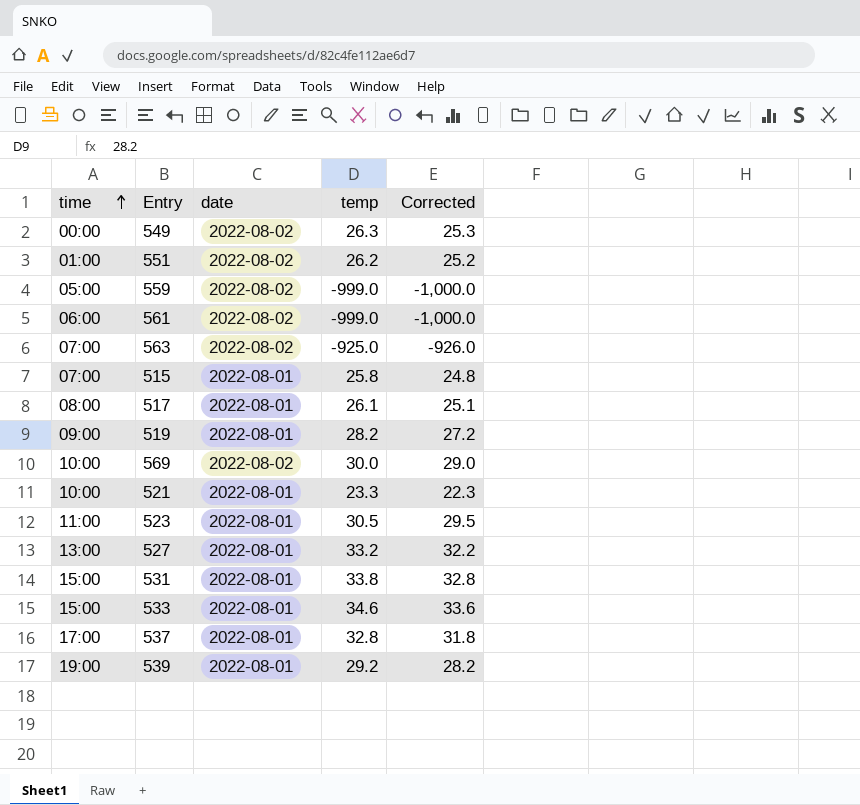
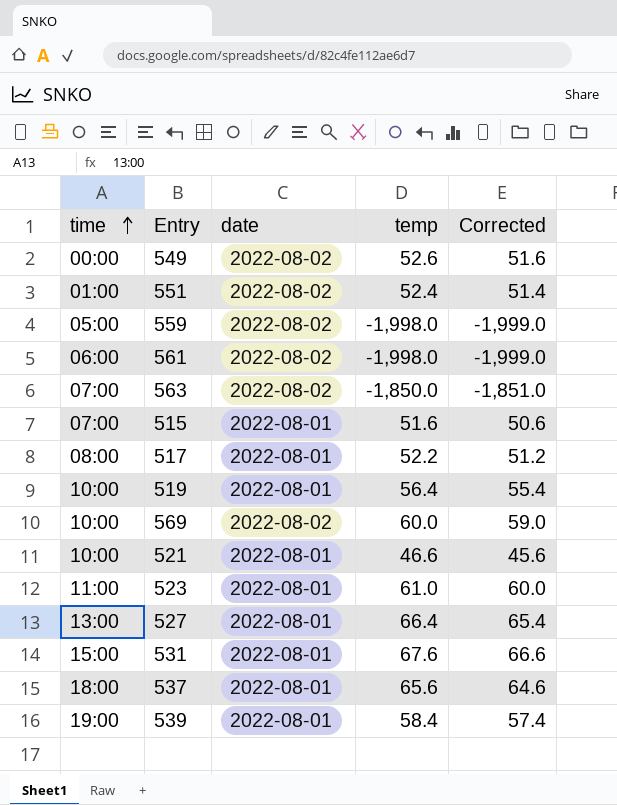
row 533: 15:00 | 2022-08-01 | 34.6 | 33.6 -> none
549 | temp: 26.3 -> 52.6
549 | Corrected: 25.3 -> 51.6
551 | temp: 26.2 -> 52.4
551 | Corrected: 25.2 -> 51.4
559 | temp: -999.0 -> -1,998.0
559 | Corrected: -1,000.0 -> -1,999.0
561 | temp: -999.0 -> -1,998.0
561 | Corrected: -1,000.0 -> -1,999.0
563 | temp: -925.0 -> -1,850.0
563 | Corrected: -926.0 -> -1,851.0
515 | temp: 25.8 -> 51.6
515 | Corrected: 24.8 -> 50.6
517 | temp: 26.1 -> 52.2
517 | Corrected: 25.1 -> 51.2
519 | time: 09:00 -> 10:00
519 | temp: 28.2 -> 56.4
519 | Corrected: 27.2 -> 55.4
569 | temp: 30.0 -> 60.0
569 | Corrected: 29.0 -> 59.0
521 | temp: 23.3 -> 46.6
521 | Corrected: 22.3 -> 45.6
523 | temp: 30.5 -> 61.0
523 | Corrected: 29.5 -> 60.0
527 | temp: 33.2 -> 66.4
527 | Corrected: 32.2 -> 65.4
531 | temp: 33.8 -> 67.6
531 | Corrected: 32.8 -> 66.6
537 | time: 17:00 -> 18:00
537 | temp: 32.8 -> 65.6
537 | Corrected: 31.8 -> 64.6
539 | temp: 29.2 -> 58.4
539 | Corrected: 28.2 -> 57.4

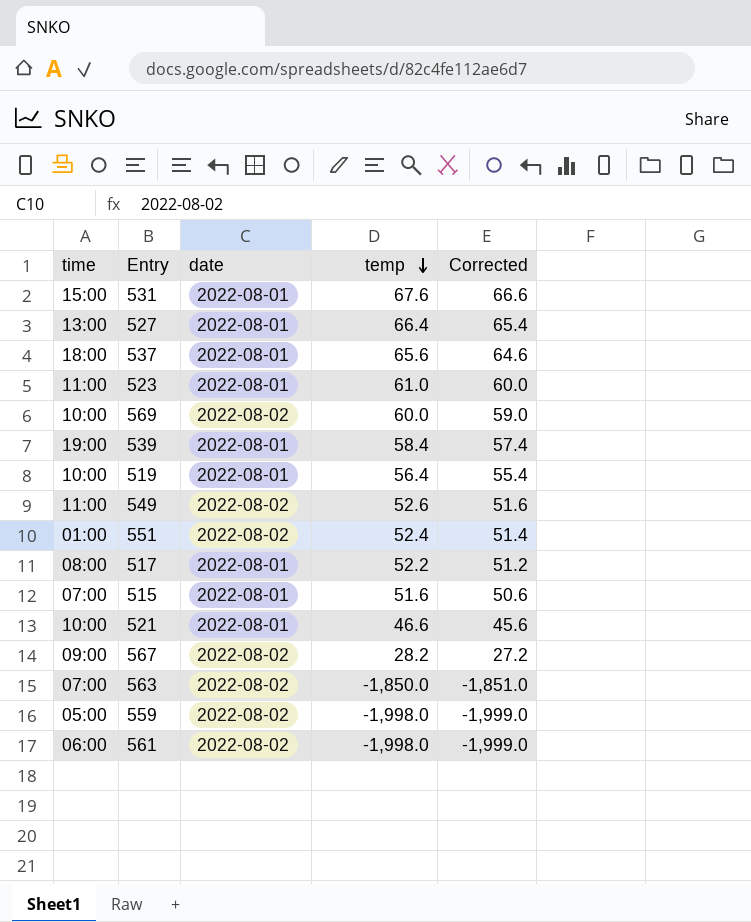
row order: time ascending -> temp descending
549 | time: 00:00 -> 11:00
row 567: none -> 09:00 | 2022-08-02 | 28.2 | 27.2

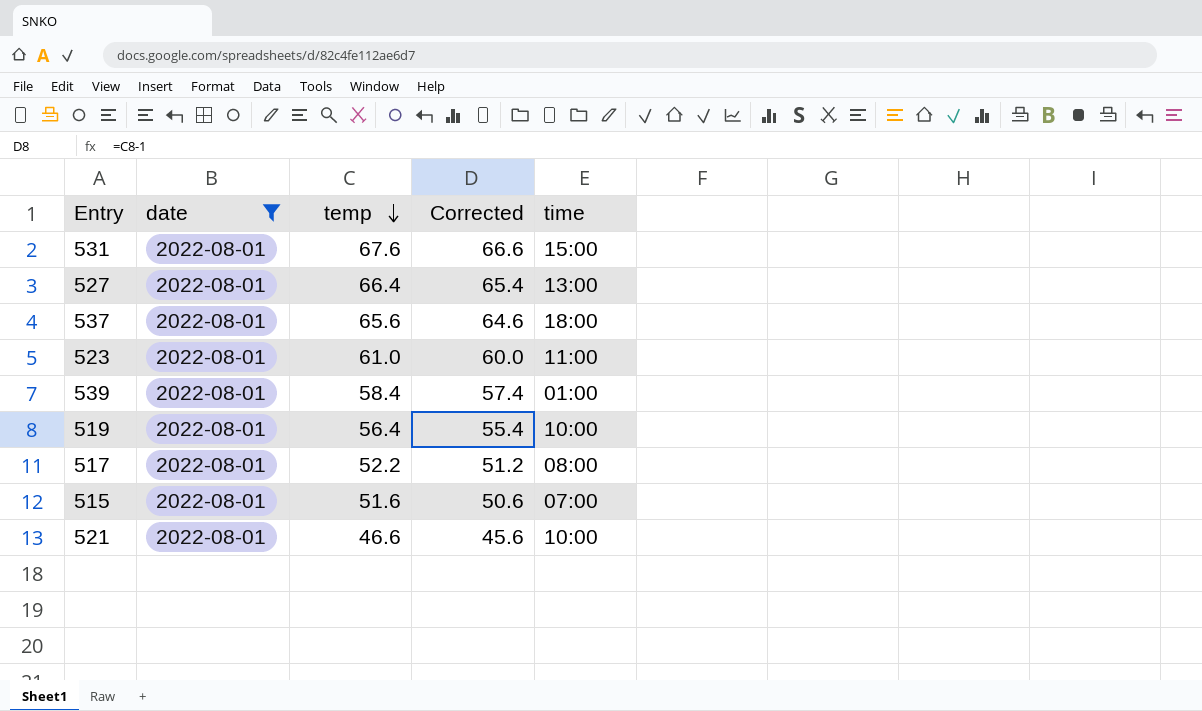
filter: none -> date = 2022-08-01
column time | position: 1 -> 5
539 | time: 19:00 -> 01:00

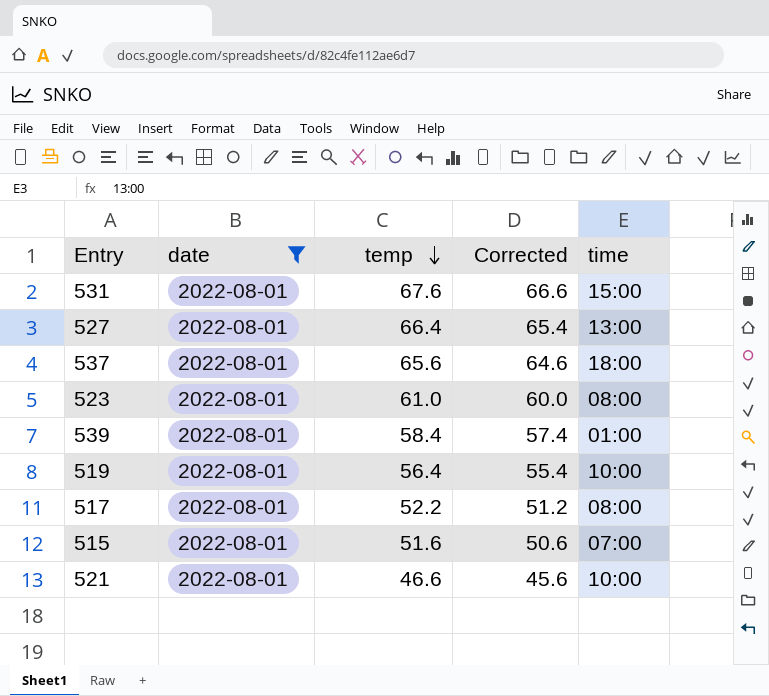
523 | time: 11:00 -> 08:00

